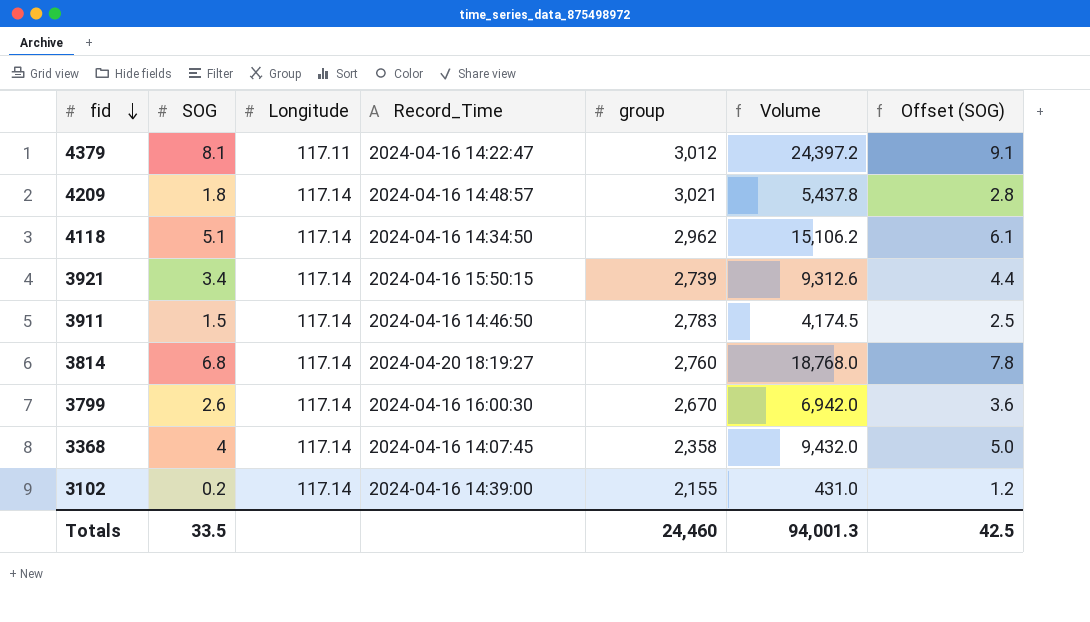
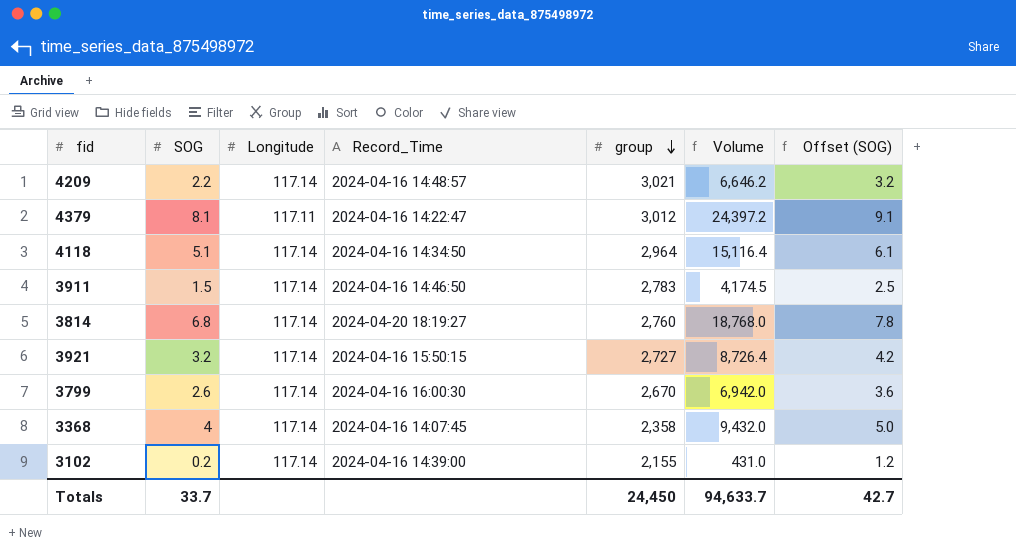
row order: fid descending -> group descending
4209 | SOG: 1.8 -> 2.2
4209 | Volume: 5,437.8 -> 6,646.2
4209 | Offset (SOG): 2.8 -> 3.2
4118 | group: 2,962 -> 2,964
4118 | Volume: 15,106.2 -> 15,116.4
3921 | SOG: 3.4 -> 3.2
3921 | group: 2,739 -> 2,727
3921 | Volume: 9,312.6 -> 8,726.4
3921 | Offset (SOG): 4.4 -> 4.2
Totals | SOG: 33.5 -> 33.7
Totals | group: 24,460 -> 24,450
Totals | Volume: 94,001.3 -> 94,633.7
Totals | Offset (SOG): 42.5 -> 42.7

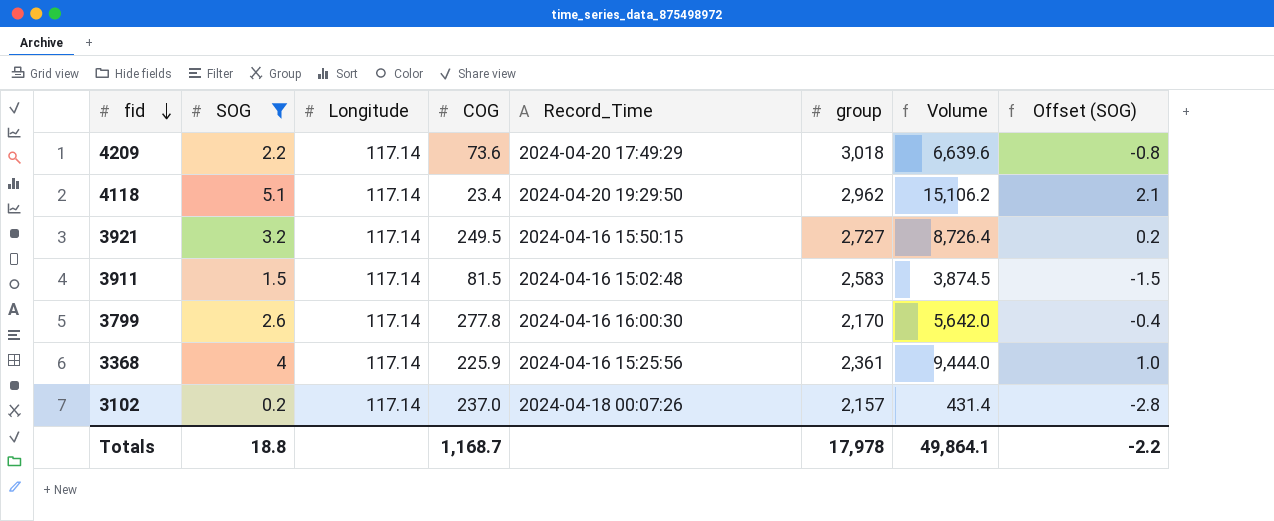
filter: none -> SOG <= 5.1
row order: group descending -> fid descending
column COG | position: none -> 4
column Offset (SOG) | formula: [SOG] + 1 -> [SOG] - 3
4209 | Record_Time: 2024-04-16 14:48:57 -> 2024-04-20 17:49:29
4209 | group: 3,021 -> 3,018
4209 | Volume: 6,646.2 -> 6,639.6
4118 | Record_Time: 2024-04-16 14:34:50 -> 2024-04-20 19:29:50
4118 | group: 2,964 -> 2,962
4118 | Volume: 15,116.4 -> 15,106.2
3911 | Record_Time: 2024-04-16 14:46:50 -> 2024-04-16 15:02:48
3911 | group: 2,783 -> 2,583
3911 | Volume: 4,174.5 -> 3,874.5
3799 | group: 2,670 -> 2,170
3799 | Volume: 6,942.0 -> 5,642.0
3368 | Record_Time: 2024-04-16 14:07:45 -> 2024-04-16 15:25:56
3368 | group: 2,358 -> 2,361
3368 | Volume: 9,432.0 -> 9,444.0
3102 | Record_Time: 2024-04-16 14:39:00 -> 2024-04-18 00:07:26
3102 | group: 2,155 -> 2,157
3102 | Volume: 431.0 -> 431.4
Totals | SOG: 33.7 -> 18.8
Totals | group: 24,450 -> 17,978
Totals | Volume: 94,633.7 -> 49,864.1
Totals | Offset (SOG): 42.7 -> -2.2

